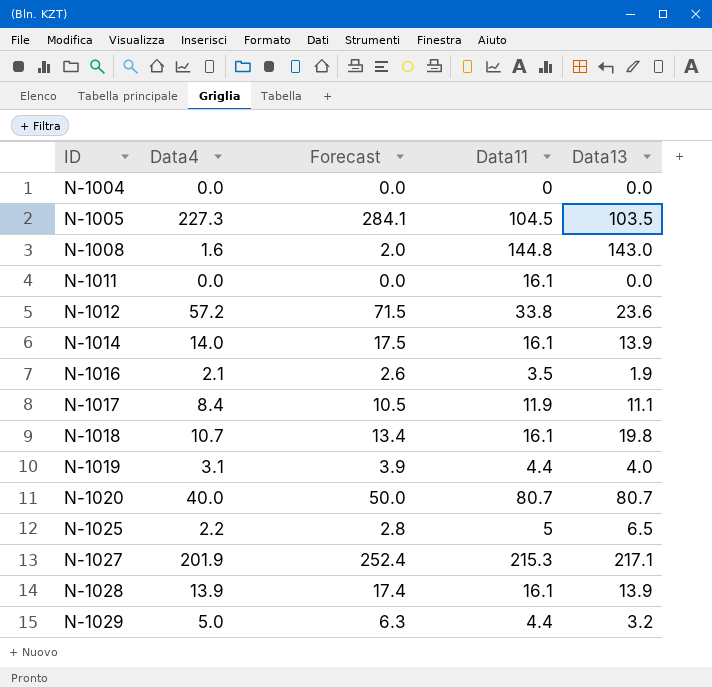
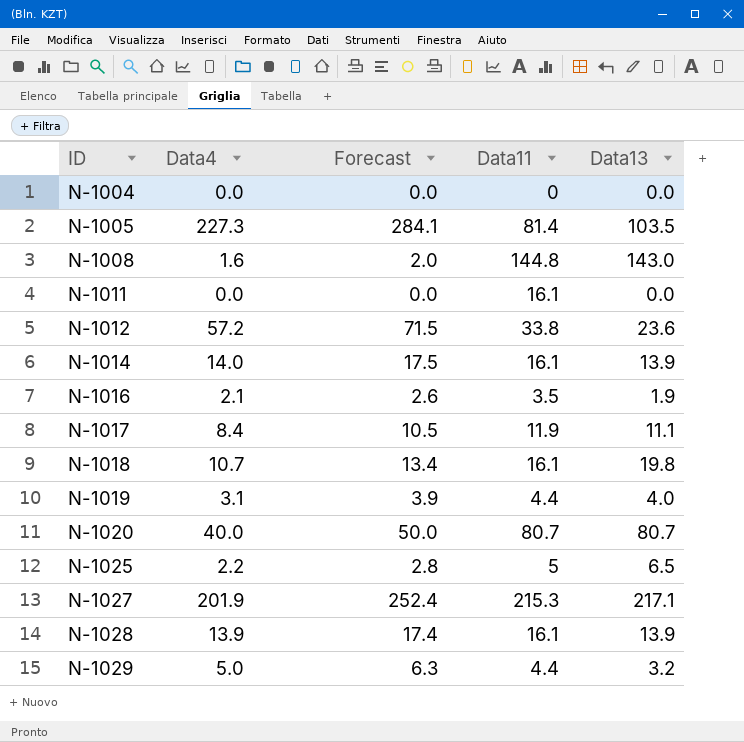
N-1005 | Data11: 104.5 -> 81.4

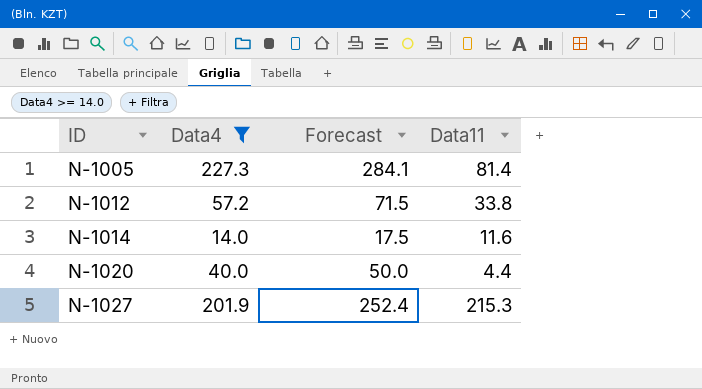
filter: none -> Data4 >= 14.0
column Data13 | position: 5 -> none
N-1014 | Data11: 16.1 -> 11.6
N-1020 | Data11: 80.7 -> 4.4

